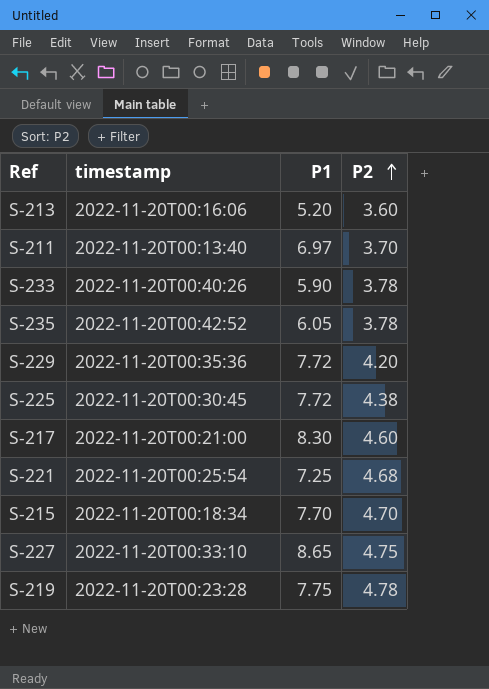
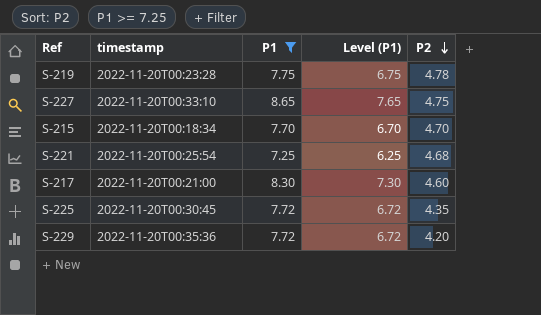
filter: none -> P1 >= 7.25
row order: P2 ascending -> P2 descending
column Level (P1) | formula: none -> [P1] - 1
S-225 | P2: 4.38 -> 4.35

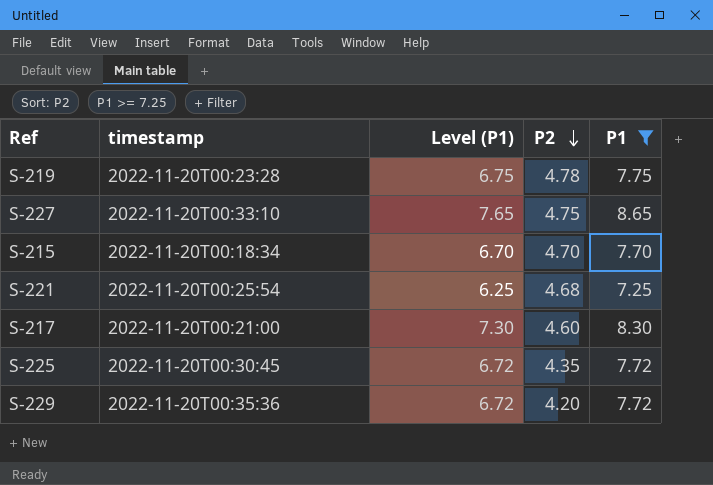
column P1 | position: 3 -> 5

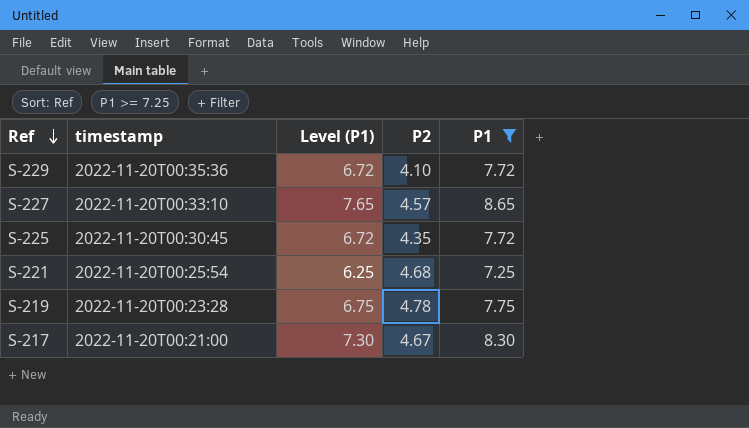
row order: P2 descending -> Ref descending
row S-215: 2022-11-20T00:18:34 | 6.70 | 4.70 | 7.70 -> none
S-229 | P2: 4.20 -> 4.10
S-227 | P2: 4.75 -> 4.57
S-217 | P2: 4.60 -> 4.67

